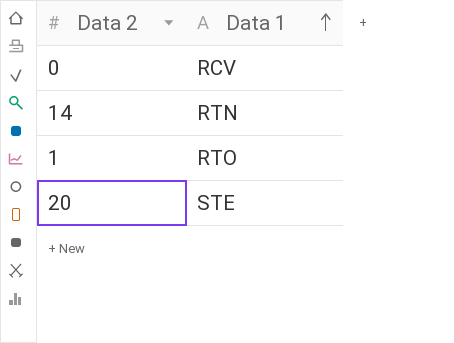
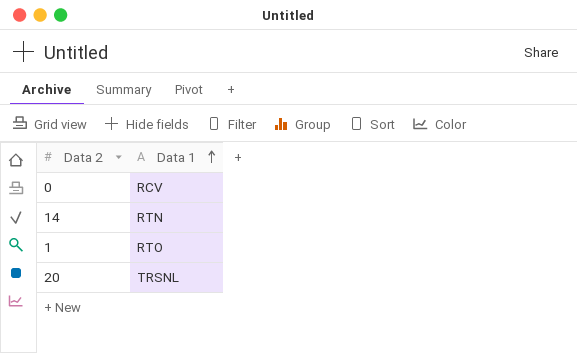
20 | Data 1: STE -> TRSNL

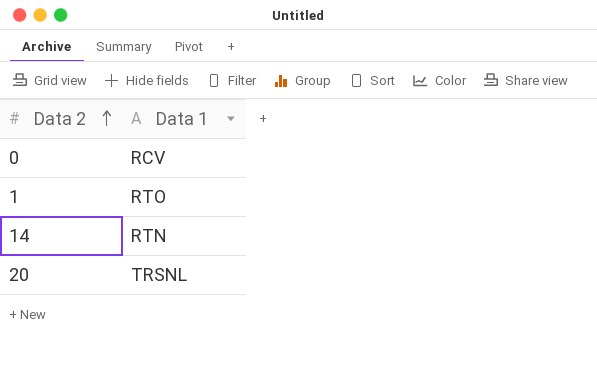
row order: Data 1 ascending -> Data 2 ascending

